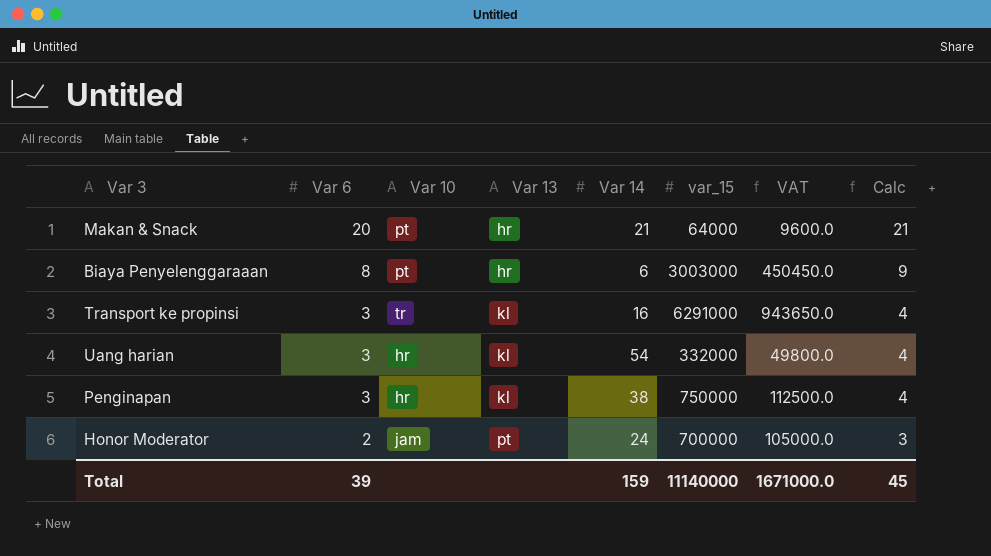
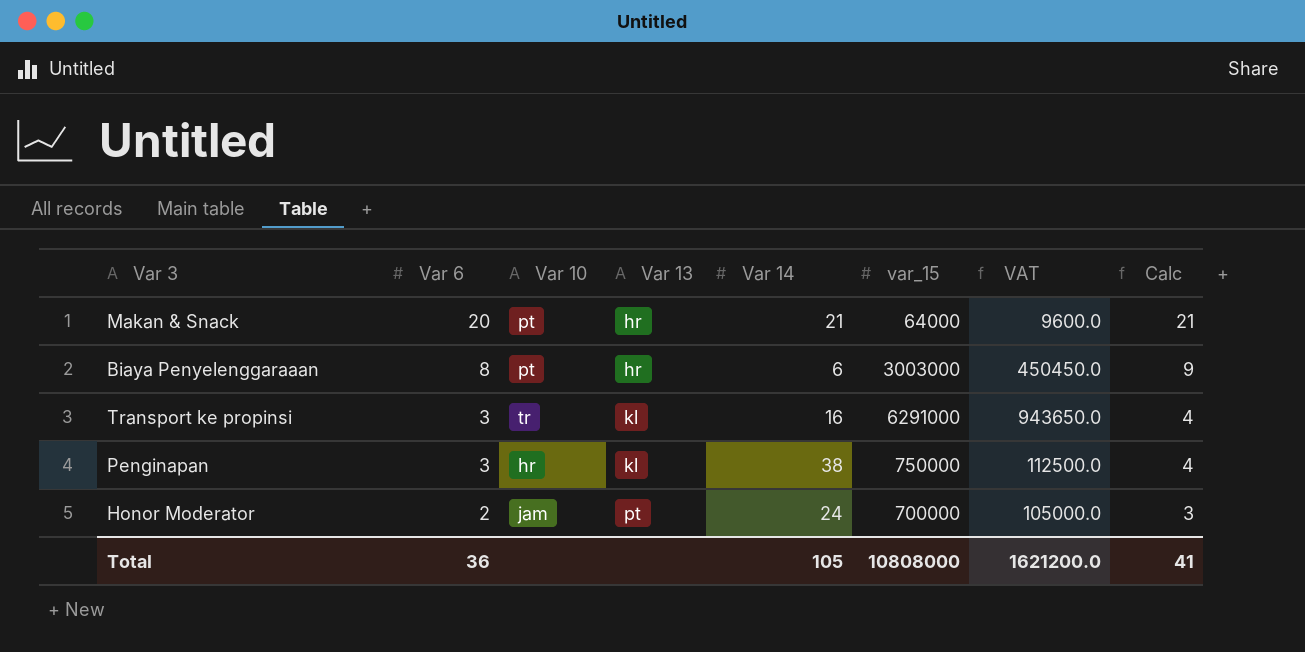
row Uang harian: 3 | hr | kl | 54 | 332000 | 49800.0 | 4 -> none
Total | Var 6: 39 -> 36
Total | Var 14: 159 -> 105
Total | var_15: 11140000 -> 10808000
Total | VAT: 1671000.0 -> 1621200.0
Total | Calc: 45 -> 41

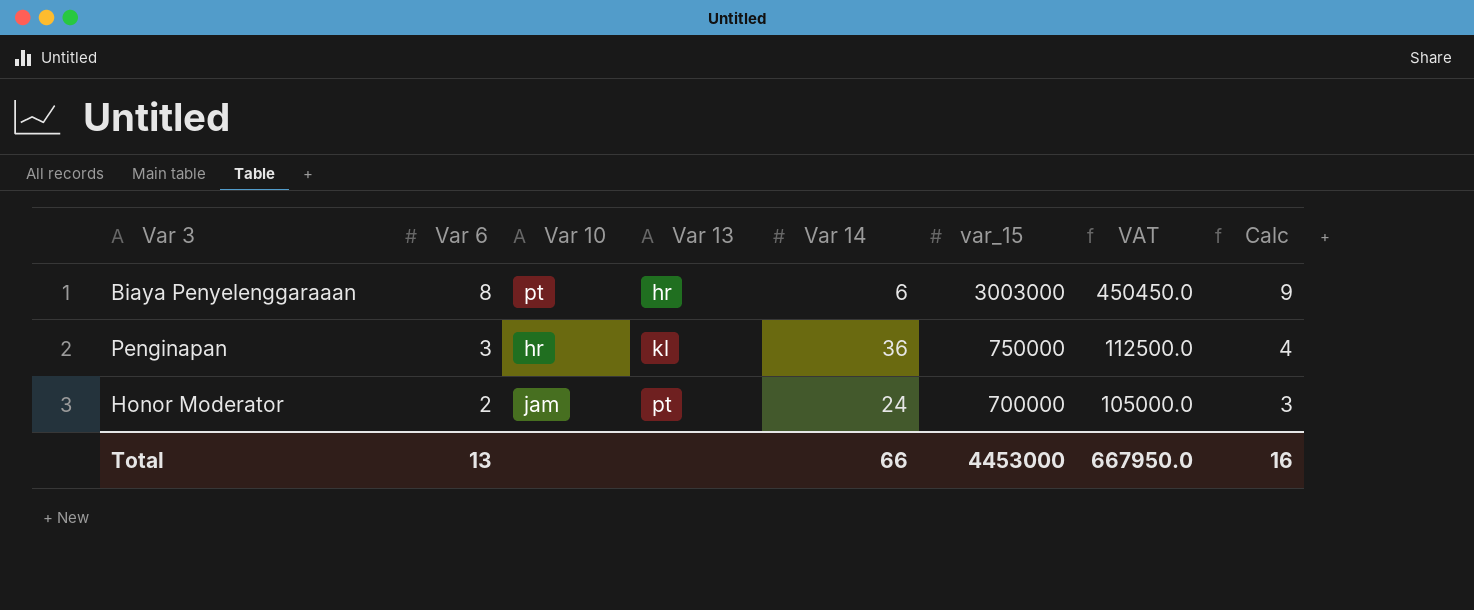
row Makan & Snack: 20 | pt | hr | 21 | 64000 | 9600.0 | 21 -> none
row Transport ke propinsi: 3 | tr | kl | 16 | 6291000 | 943650.0 | 4 -> none
Penginapan | Var 14: 38 -> 36
Total | Var 6: 36 -> 13
Total | Var 14: 105 -> 66
Total | var_15: 10808000 -> 4453000
Total | VAT: 1621200.0 -> 667950.0
Total | Calc: 41 -> 16

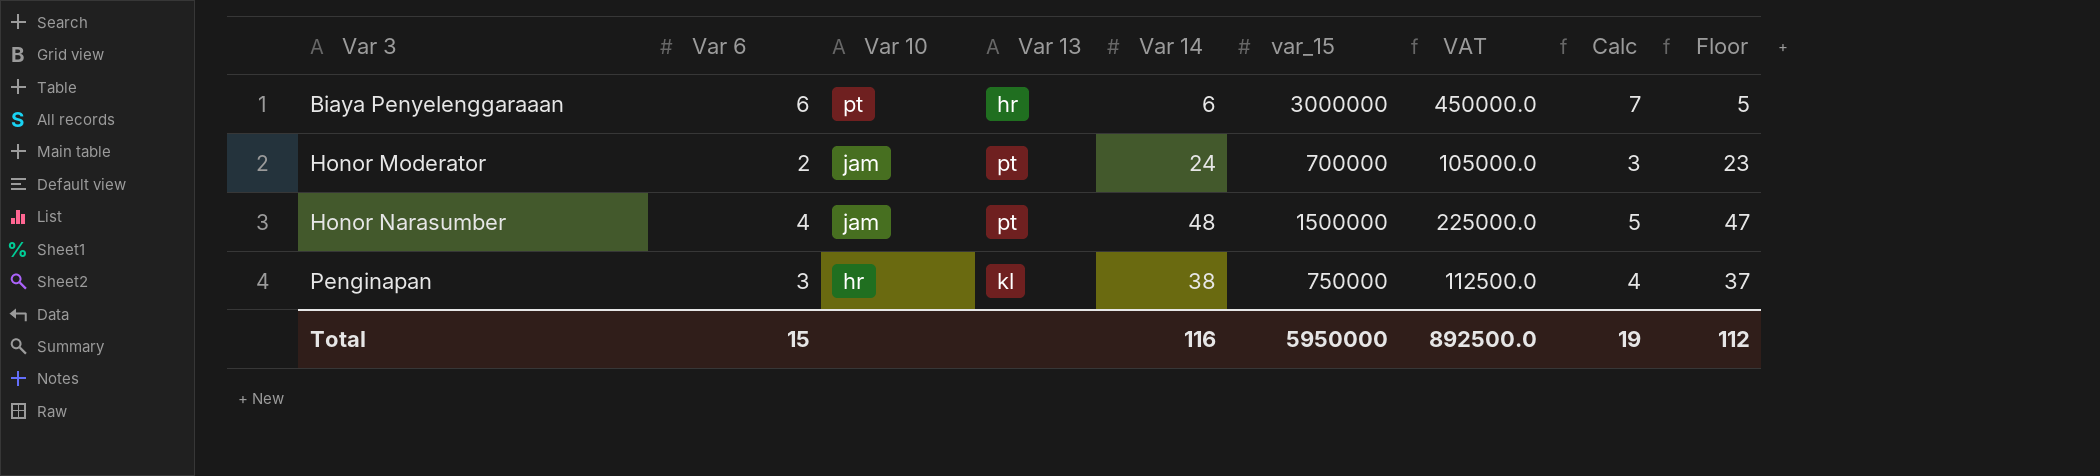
row order: Var 6 descending -> Var 3 ascending
column Floor | formula: none -> [Var 14] - 1
Biaya Penyelenggaraaan | Var 6: 8 -> 6
Biaya Penyelenggaraaan | var_15: 3003000 -> 3000000
Biaya Penyelenggaraaan | VAT: 450450.0 -> 450000.0
Biaya Penyelenggaraaan | Calc: 9 -> 7
row Honor Narasumber: none -> 4 | jam | pt | 48 | 1500000 | 225000.0 | 5 | 47
Penginapan | Var 14: 36 -> 38
Total | Var 6: 13 -> 15
Total | Var 14: 66 -> 116
Total | var_15: 4453000 -> 5950000
Total | VAT: 667950.0 -> 892500.0
Total | Calc: 16 -> 19

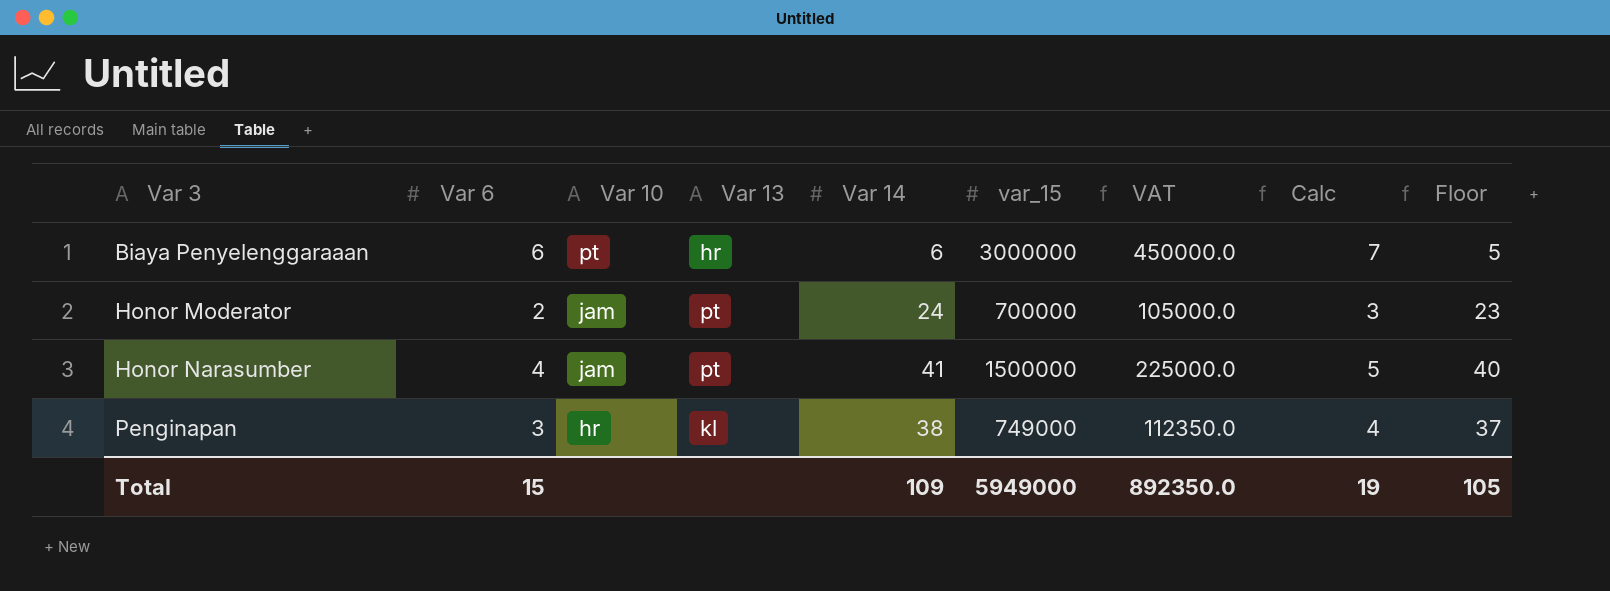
Honor Narasumber | Var 14: 48 -> 41
Honor Narasumber | Floor: 47 -> 40
Penginapan | var_15: 750000 -> 749000
Penginapan | VAT: 112500.0 -> 112350.0
Total | Var 14: 116 -> 109
Total | var_15: 5950000 -> 5949000
Total | VAT: 892500.0 -> 892350.0
Total | Floor: 112 -> 105

